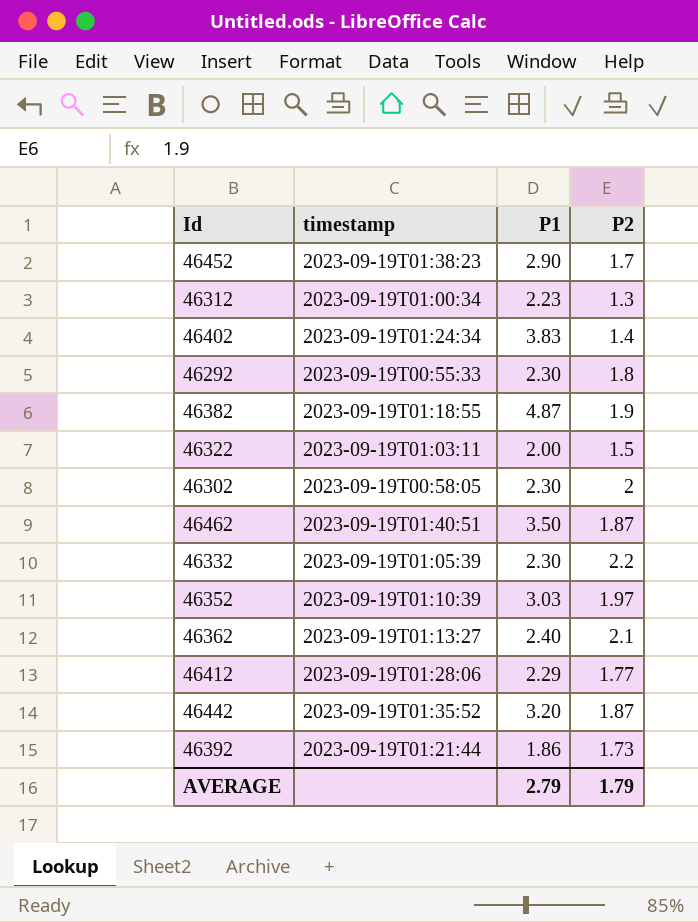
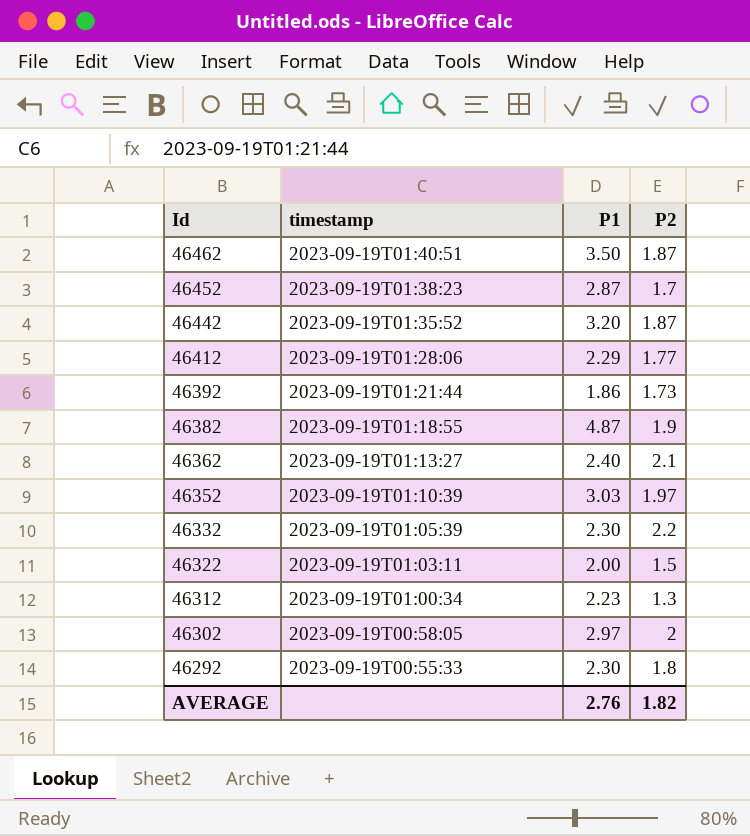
row order: none -> Id descending
row 46402: 2023-09-19T01:24:34 | 3.83 | 1.4 -> none
46452 | P1: 2.90 -> 2.87
46302 | P1: 2.30 -> 2.97
AVERAGE | P1: 2.79 -> 2.76
AVERAGE | P2: 1.79 -> 1.82

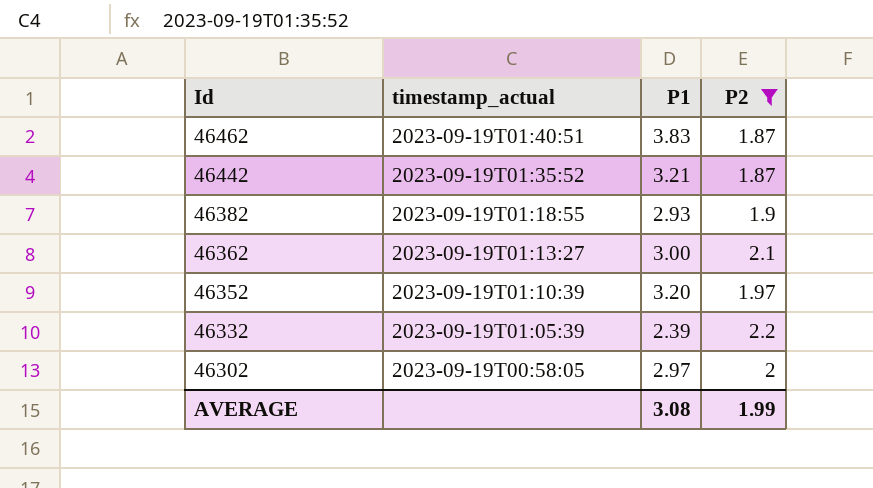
filter: none -> P2 >= 1.87
column name: timestamp -> timestamp_actual
46462 | P1: 3.50 -> 3.83
46442 | P1: 3.20 -> 3.21
46382 | P1: 4.87 -> 2.93
46362 | P1: 2.40 -> 3.00
46352 | P1: 3.03 -> 3.20
46332 | P1: 2.30 -> 2.39
AVERAGE | P1: 2.76 -> 3.08
AVERAGE | P2: 1.82 -> 1.99

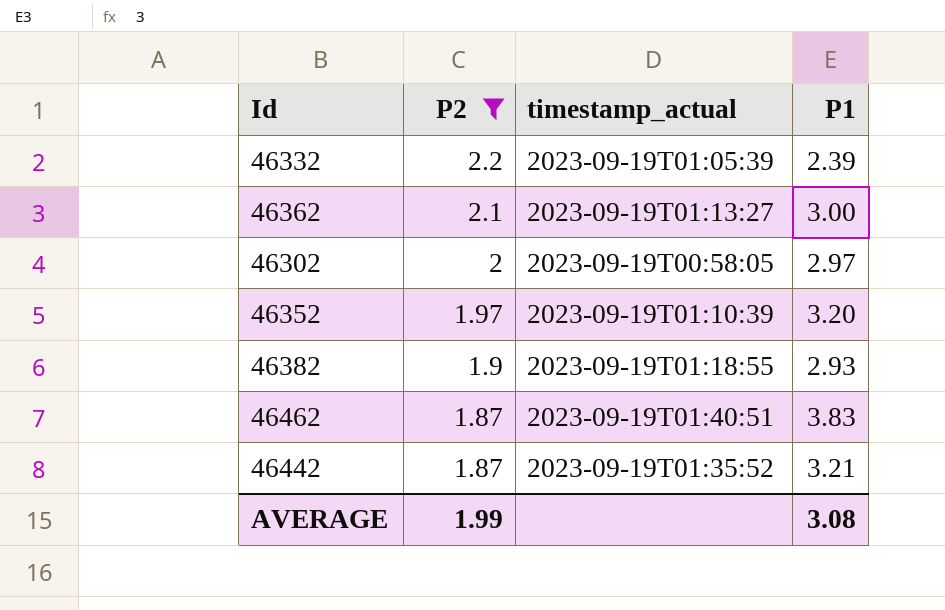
row order: Id descending -> P2 descending
column P2 | position: 4 -> 2

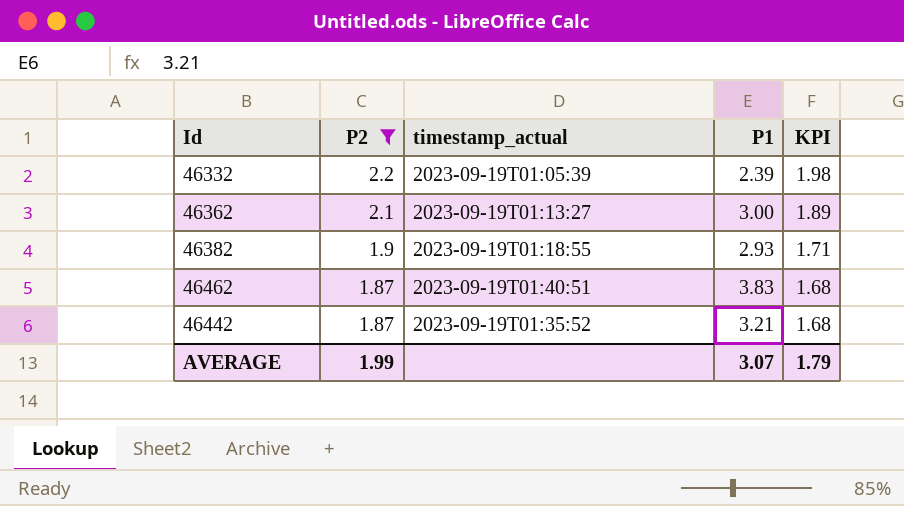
column KPI | formula: none -> [P2] * 0.9
row 46302: 2 | 2023-09-19T00:58:05 | 2.97 -> none
row 46352: 1.97 | 2023-09-19T01:10:39 | 3.20 -> none
AVERAGE | P1: 3.08 -> 3.07

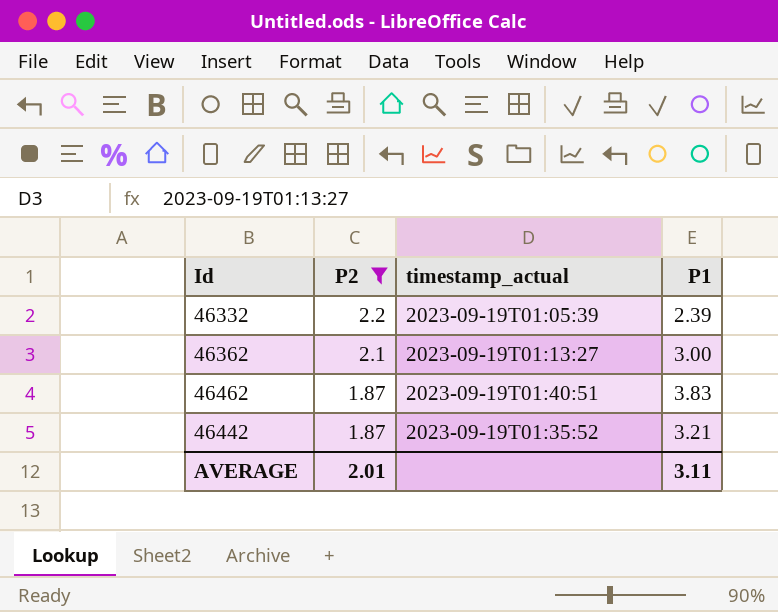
column KPI | formula: [P2] * 0.9 -> none
row 46382: 1.9 | 2023-09-19T01:18:55 | 2.93 | 1.71 -> none
AVERAGE | P2: 1.99 -> 2.01
AVERAGE | P1: 3.07 -> 3.11

